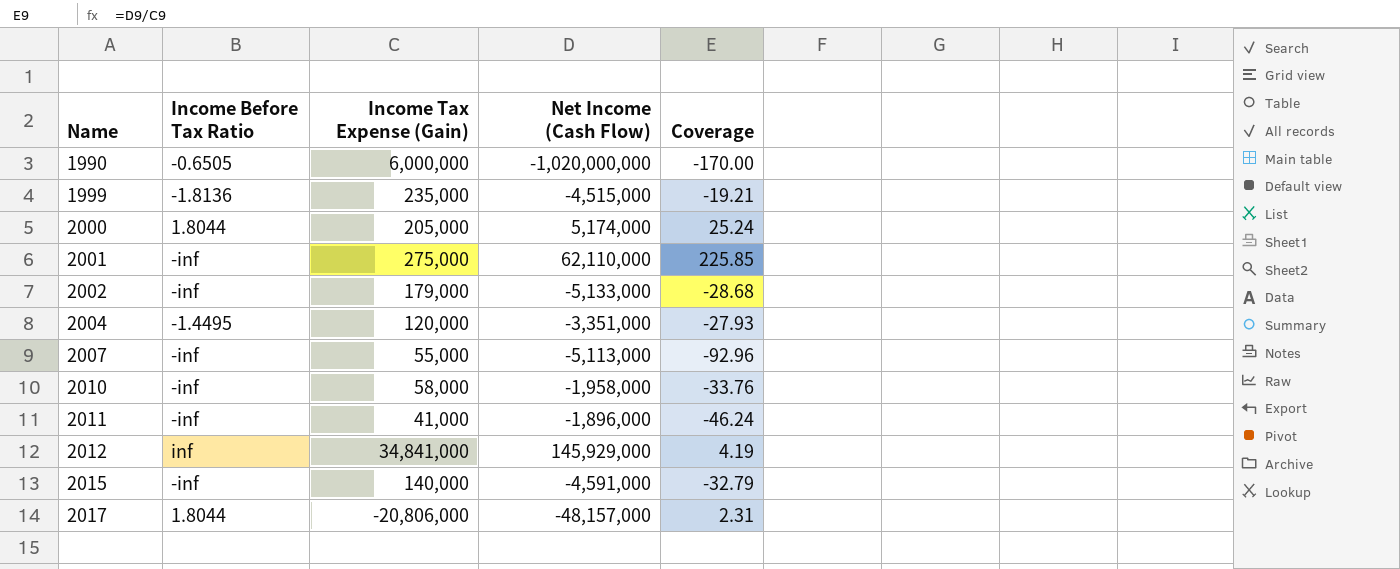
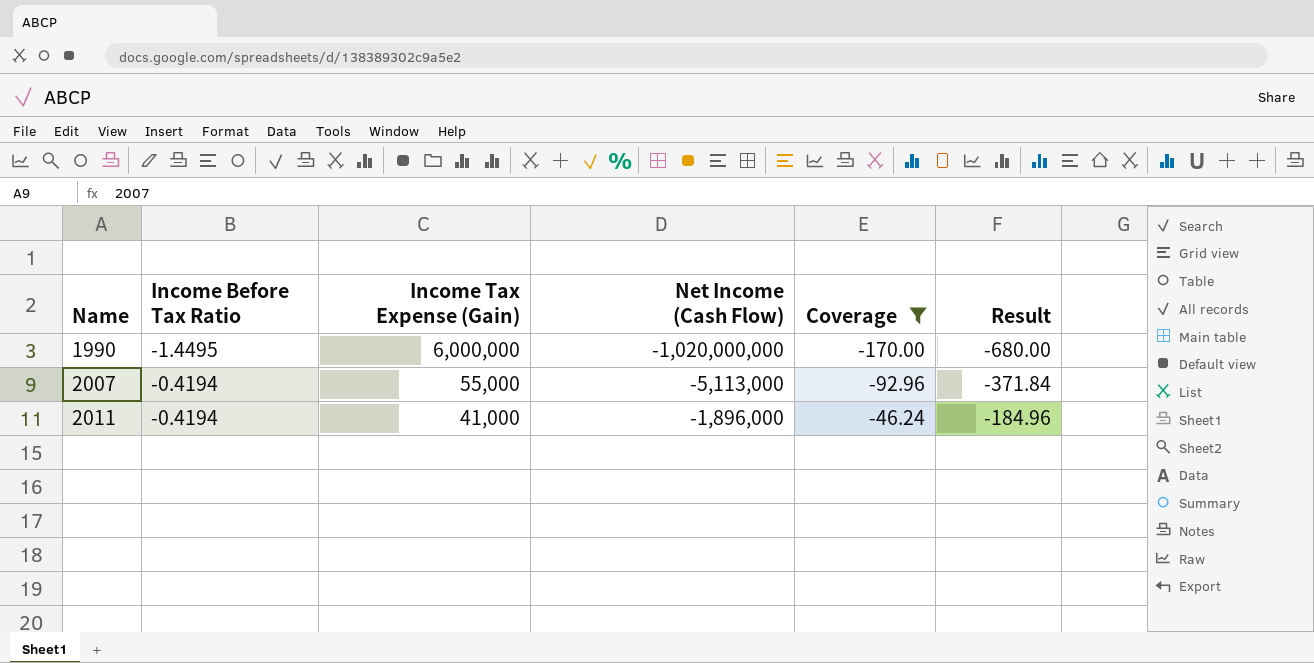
filter: none -> Coverage <= -46.24
column Result | formula: none -> [Coverage] * 4
1990 | Income Before Tax Ratio: -0.6505 -> -1.4495
2007 | Income Before Tax Ratio: -inf -> -0.4194
2011 | Income Before Tax Ratio: -inf -> -0.4194

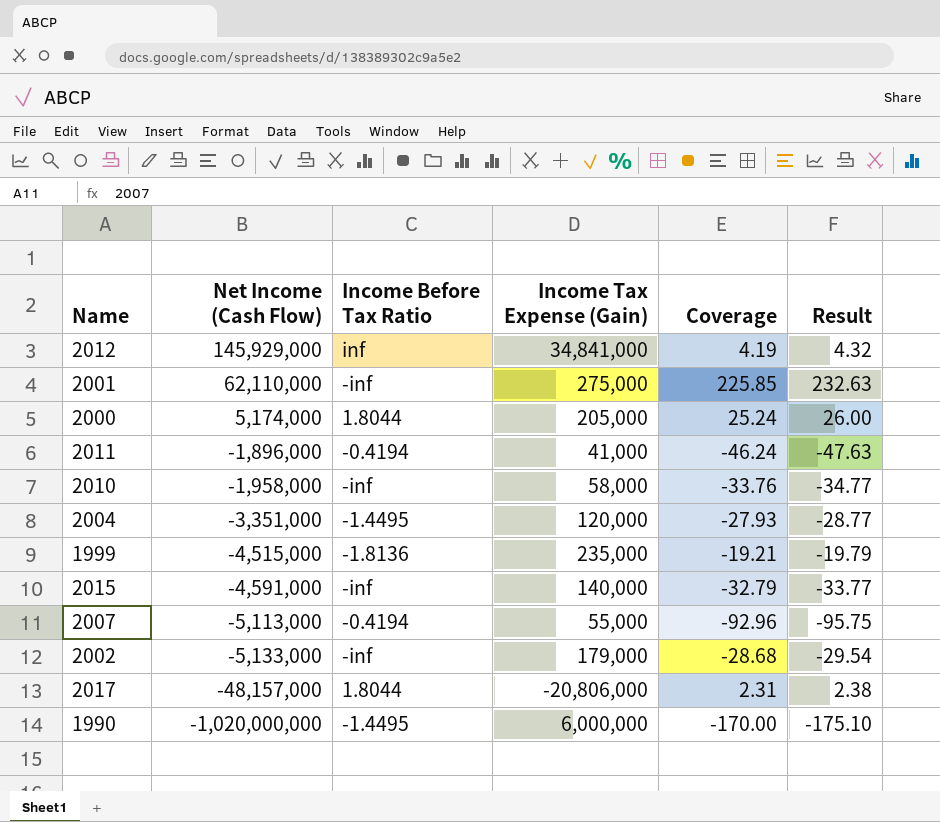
filter: Coverage <= -46.24 -> none
row order: Name ascending -> Net Income (Cash Flow) descending
column Net Income (Cash Flow) | position: 4 -> 2
column Result | formula: [Coverage] * 4 -> [Coverage] * 1.03

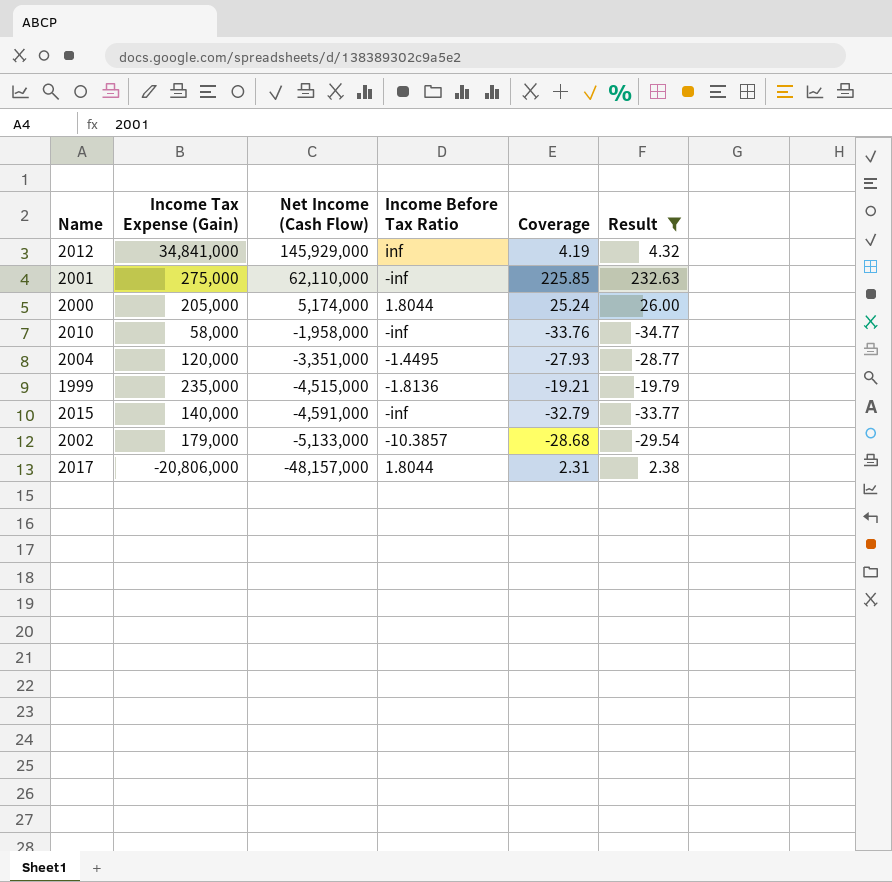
filter: none -> Result >= -34.77
column Income Tax Expense (Gain) | position: 4 -> 2
2002 | Income Before Tax Ratio: -inf -> -10.3857

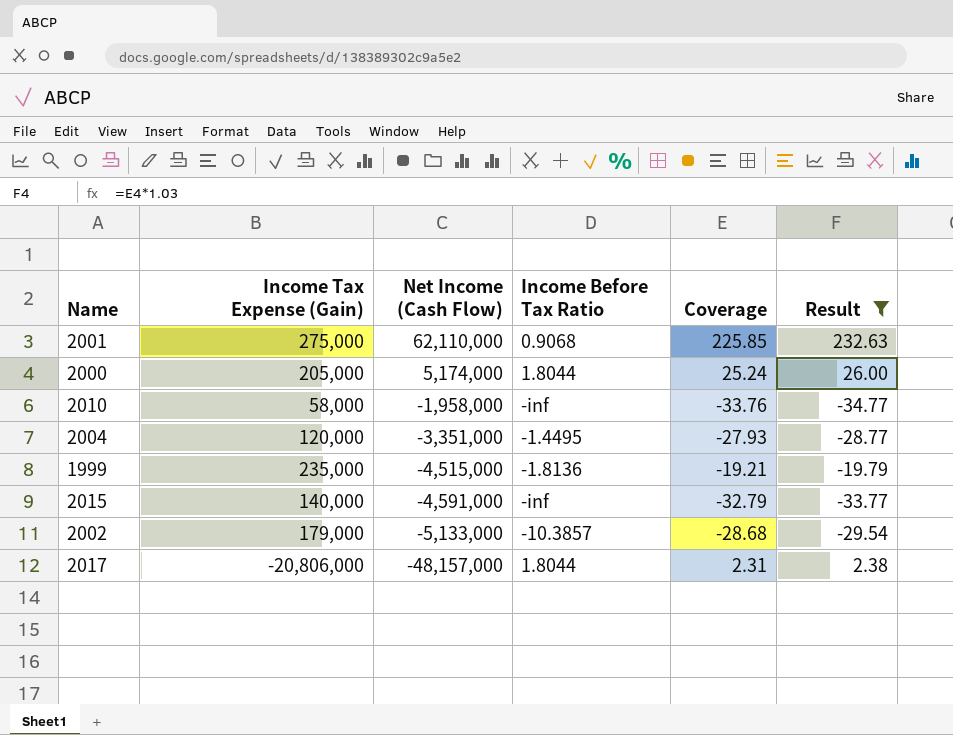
row 2012: 34,841,000 | 145,929,000 | inf | 4.19 | 4.32 -> none
2001 | Income Before Tax Ratio: -inf -> 0.9068

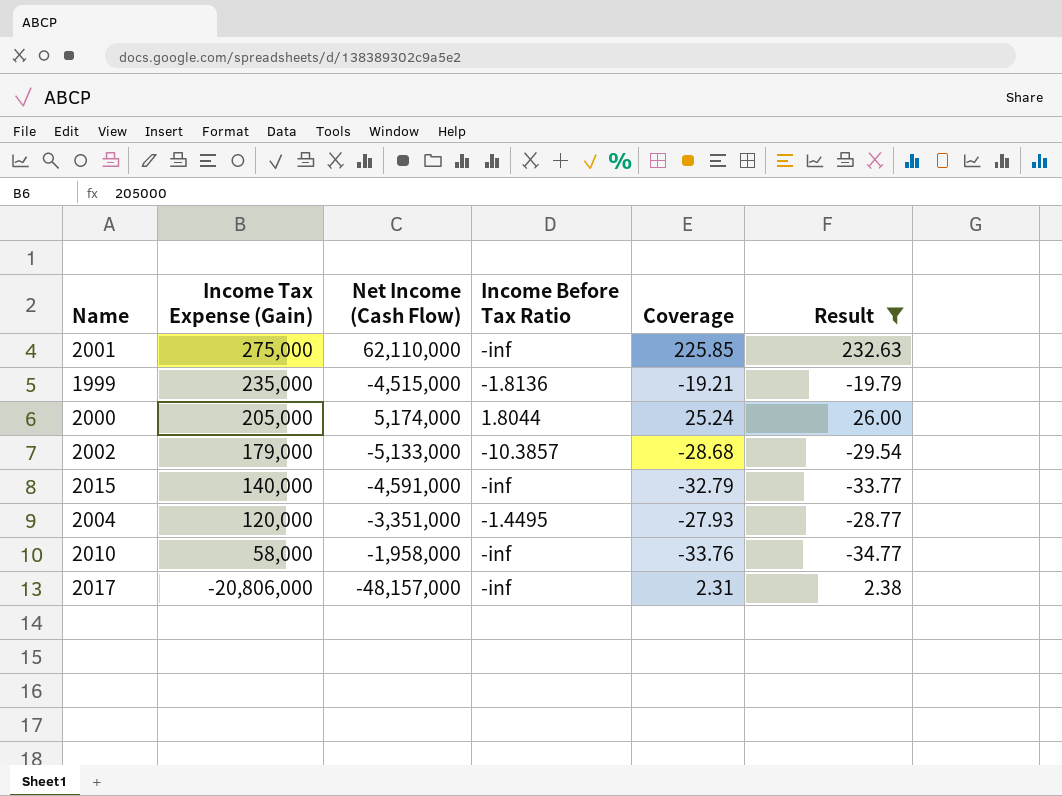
row order: Net Income (Cash Flow) descending -> Income Tax Expense (Gain) descending
2001 | Income Before Tax Ratio: 0.9068 -> -inf
2017 | Income Before Tax Ratio: 1.8044 -> -inf

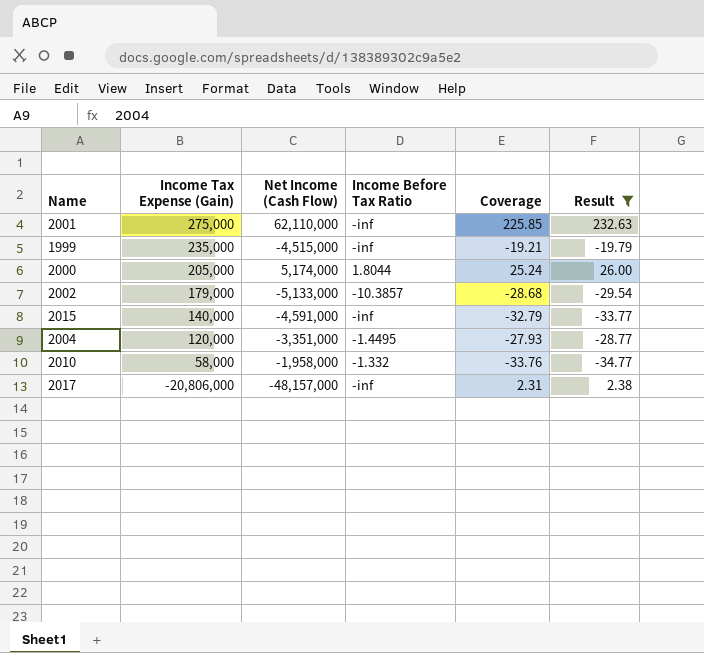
1999 | Income Before Tax Ratio: -1.8136 -> -inf
2010 | Income Before Tax Ratio: -inf -> -1.332

